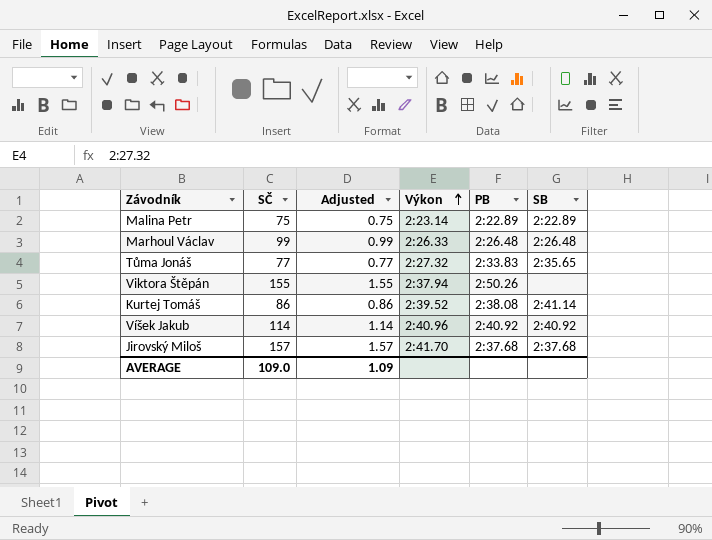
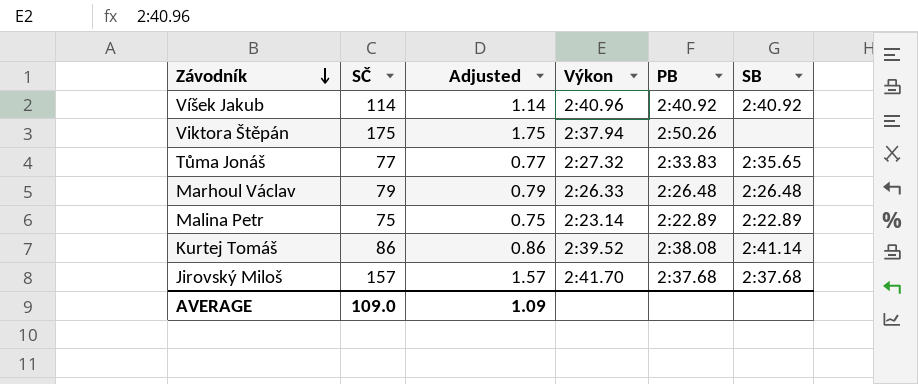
row order: Výkon ascending -> Závodník descending
Viktora Štěpán | SČ: 155 -> 175
Viktora Štěpán | Adjusted: 1.55 -> 1.75
Marhoul Václav | SČ: 99 -> 79
Marhoul Václav | Adjusted: 0.99 -> 0.79

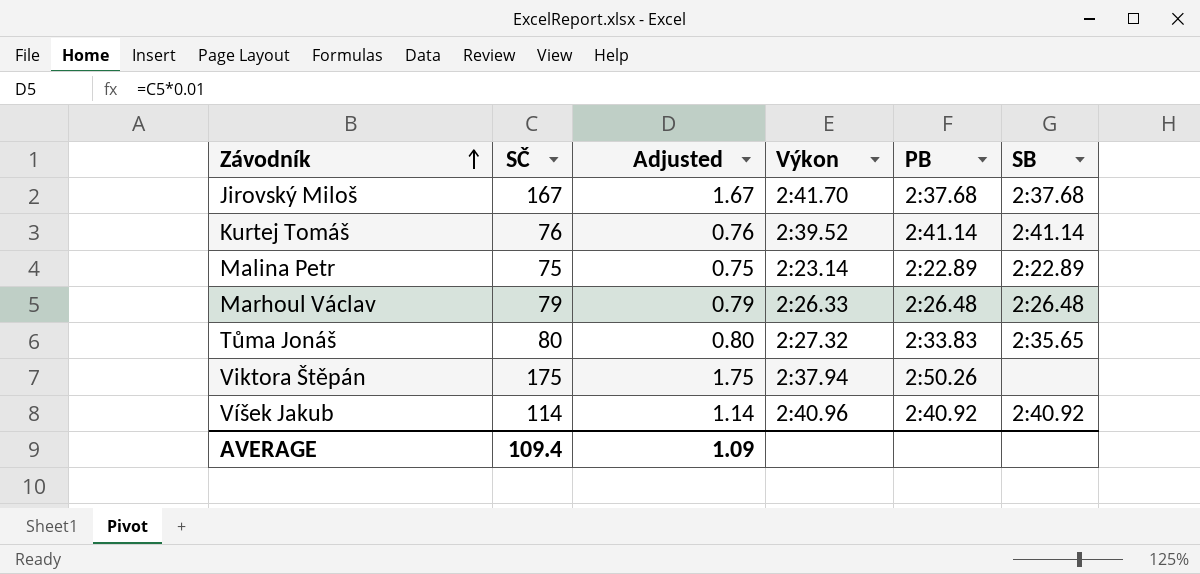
row order: Závodník descending -> Závodník ascending
Jirovský Miloš | SČ: 157 -> 167
Jirovský Miloš | Adjusted: 1.57 -> 1.67
Kurtej Tomáš | SČ: 86 -> 76
Kurtej Tomáš | Adjusted: 0.86 -> 0.76
Kurtej Tomáš | PB: 2:38.08 -> 2:41.14
Tůma Jonáš | SČ: 77 -> 80
Tůma Jonáš | Adjusted: 0.77 -> 0.80
AVERAGE | SČ: 109.0 -> 109.4

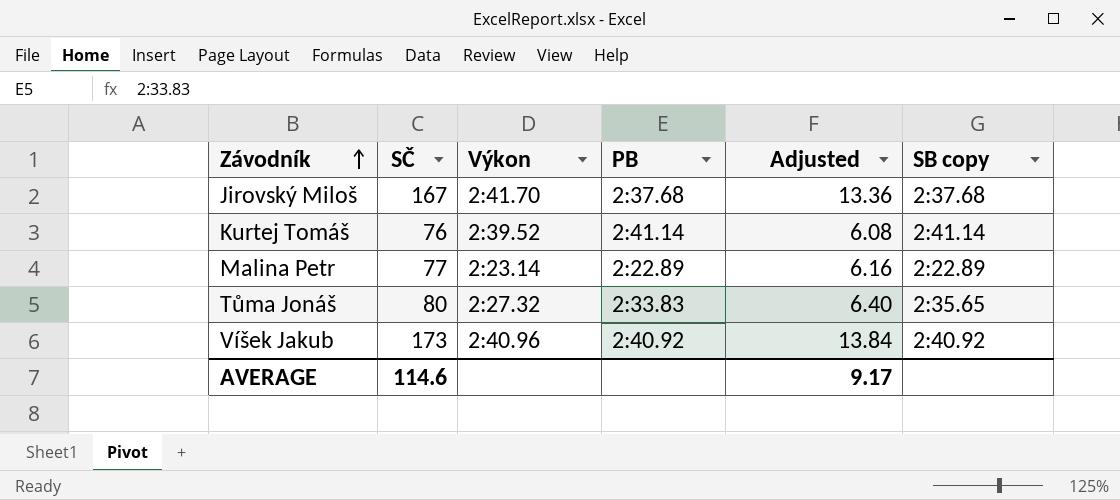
column Adjusted | formula: [SČ] * 0.01 -> [SČ] * 0.08
column Adjusted | position: 3 -> 5
column name: SB -> SB copy
row Marhoul Václav: 79 | 0.79 | 2:26.33 | 2:26.48 | 2:26.48 -> none
row Viktora Štěpán: 175 | 1.75 | 2:37.94 | 2:50.26 | none -> none
Malina Petr | SČ: 75 -> 77
Víšek Jakub | SČ: 114 -> 173
AVERAGE | SČ: 109.4 -> 114.6
AVERAGE | Adjusted: 1.09 -> 9.17

